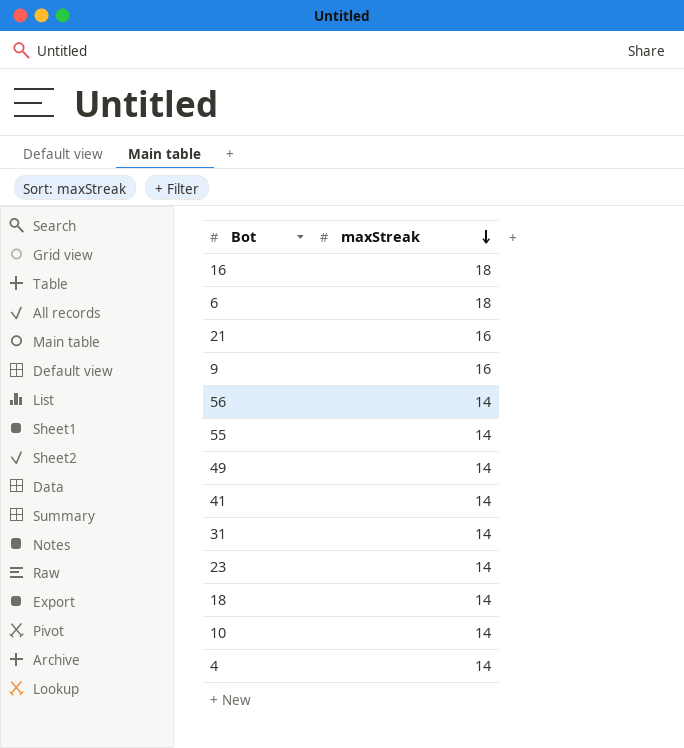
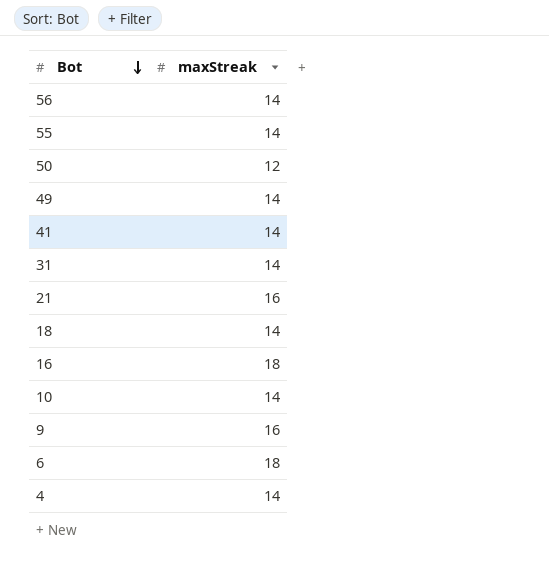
row order: maxStreak descending -> Bot descending
row 23: 14 -> none
row 50: none -> 12

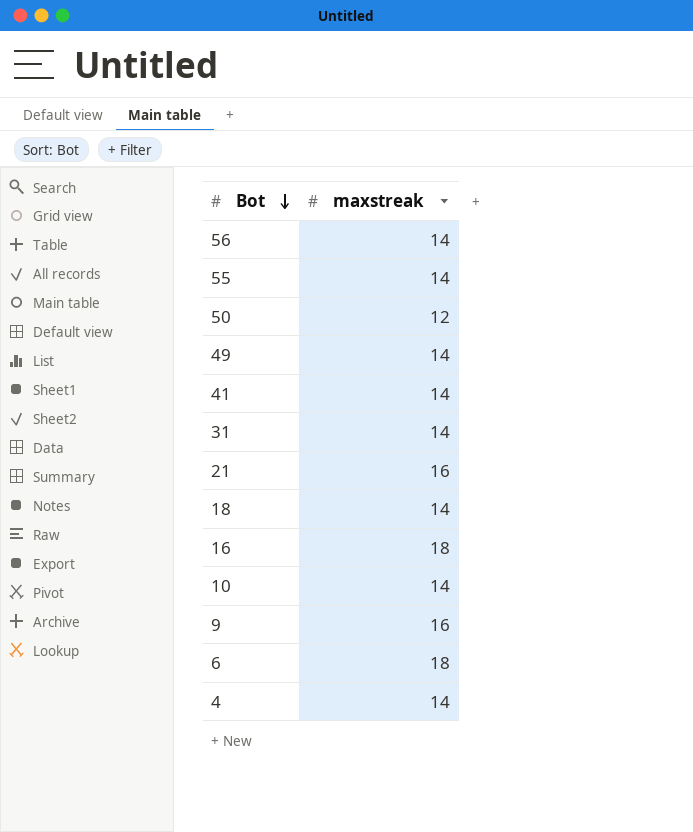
column name: maxStreak -> maxstreak

